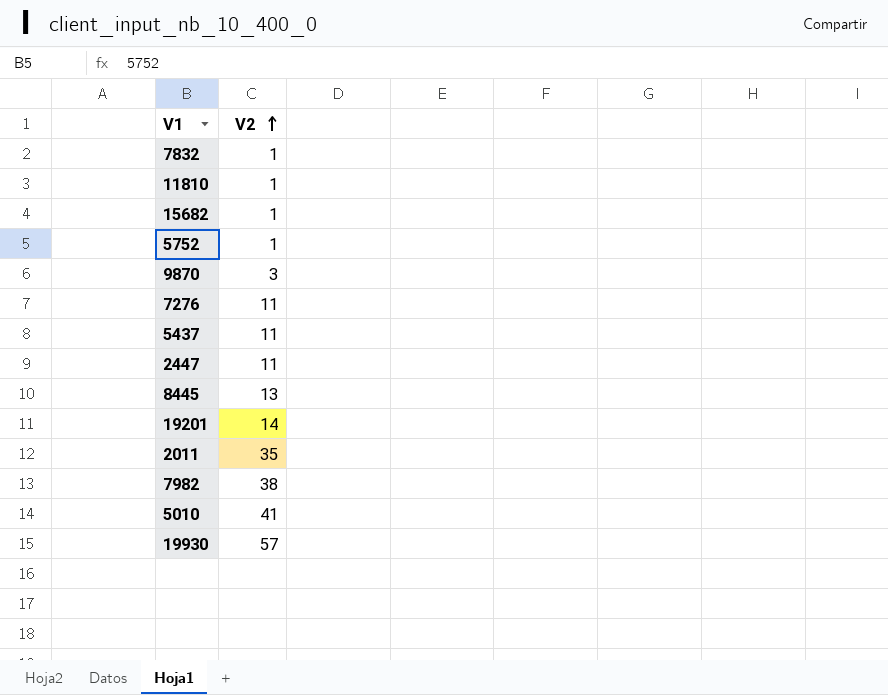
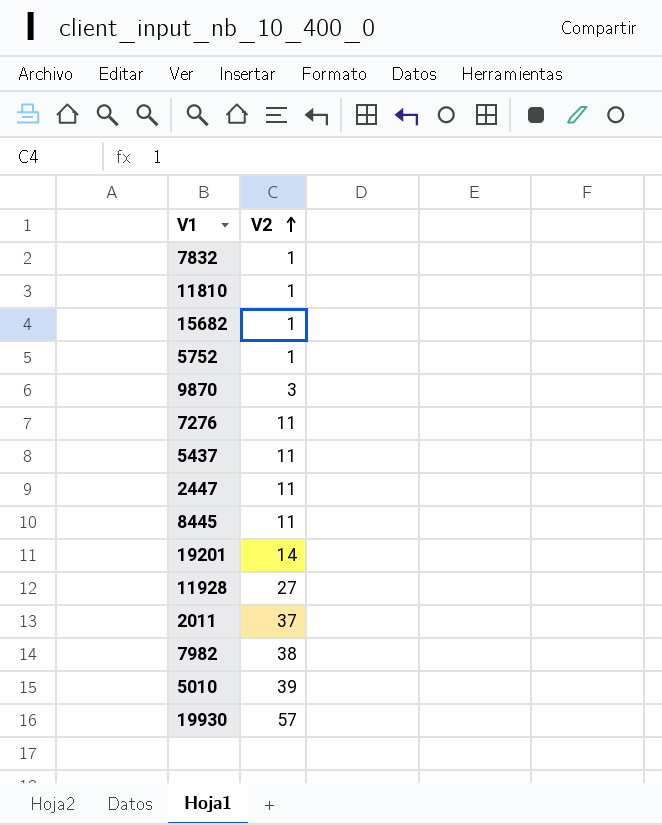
8445 | V2: 13 -> 11
row 11928: none -> 27
2011 | V2: 35 -> 37
5010 | V2: 41 -> 39

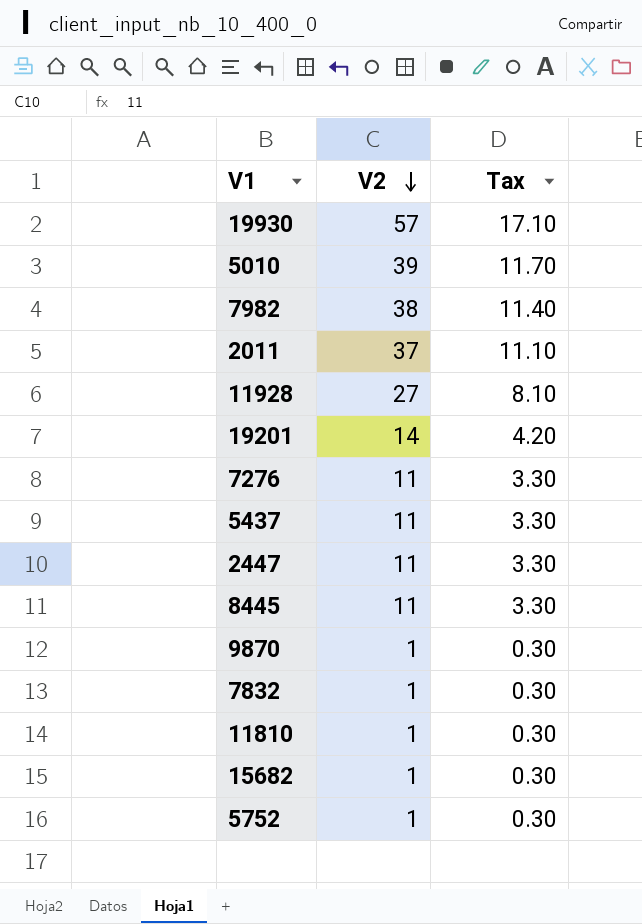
row order: V2 ascending -> V2 descending
column Tax | formula: none -> [V2] * 0.3
9870 | V2: 3 -> 1

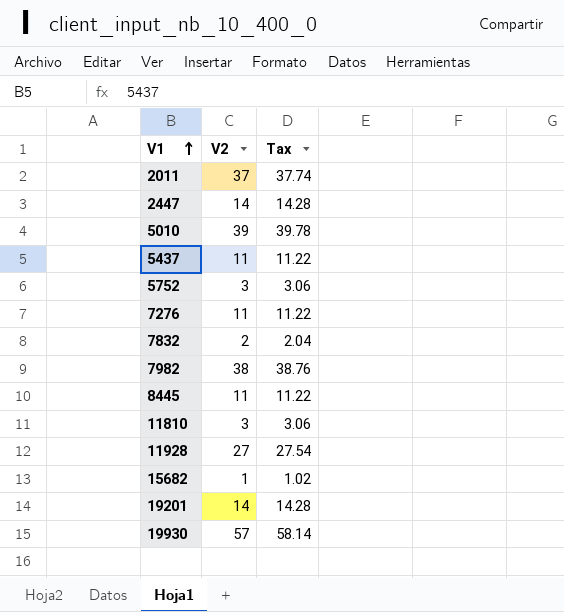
row order: V2 descending -> V1 ascending
column Tax | formula: [V2] * 0.3 -> [V2] * 1.02
row 9870: 1 | 0.30 -> none
2447 | V2: 11 -> 14
5752 | V2: 1 -> 3
7832 | V2: 1 -> 2
11810 | V2: 1 -> 3

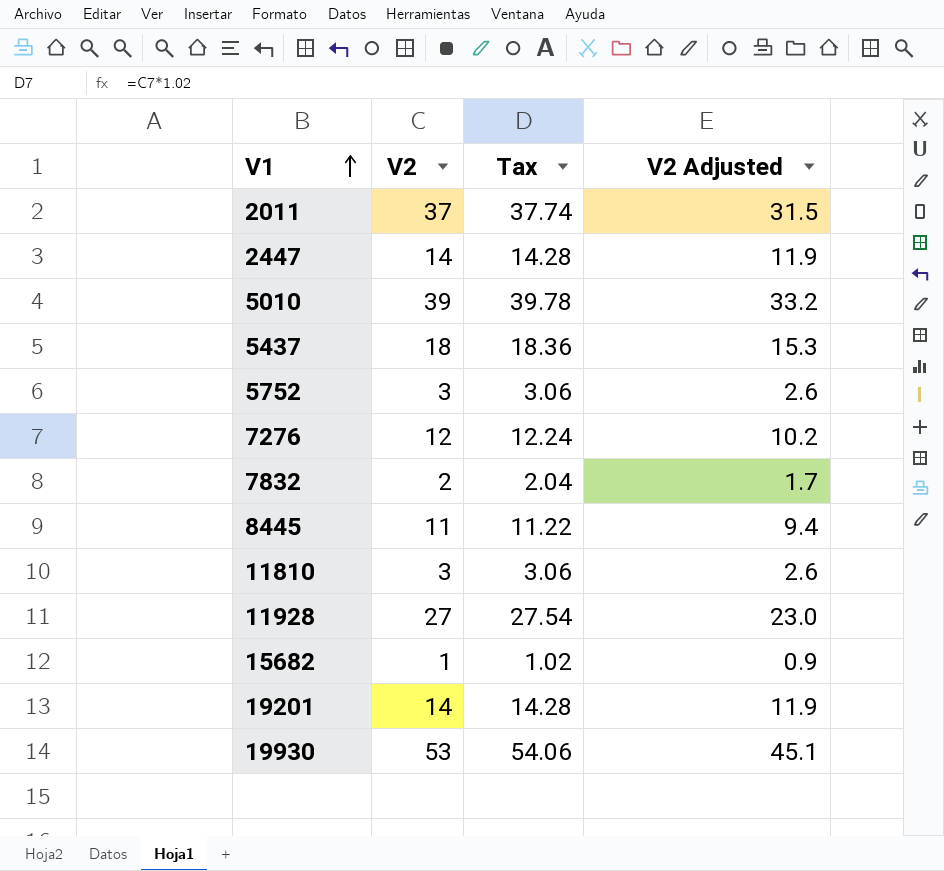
column V2 Adjusted | formula: none -> [V2] * 0.85
row 7982: 38 | 38.76 -> none
5437 | V2: 11 -> 18
5437 | Tax: 11.22 -> 18.36
7276 | V2: 11 -> 12
7276 | Tax: 11.22 -> 12.24
19930 | V2: 57 -> 53
19930 | Tax: 58.14 -> 54.06

